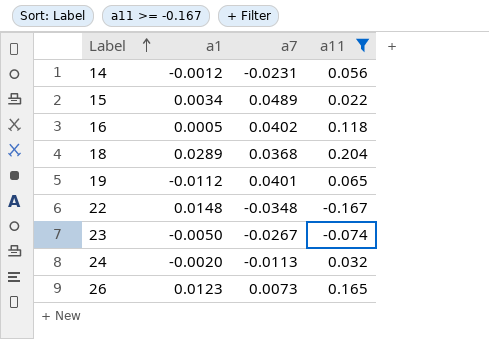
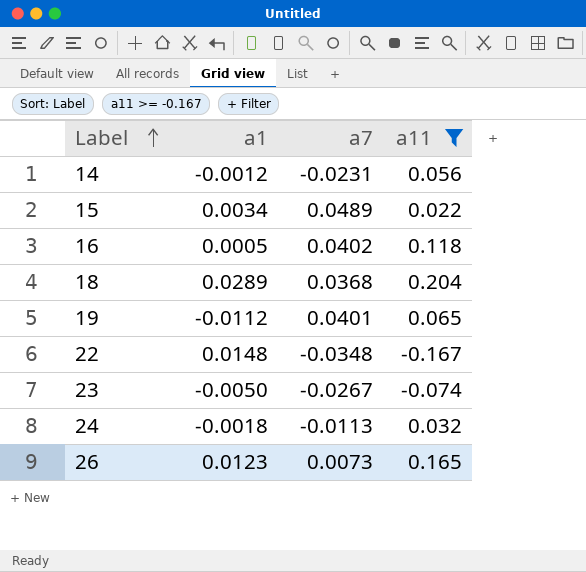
24 | a1: -0.0020 -> -0.0018

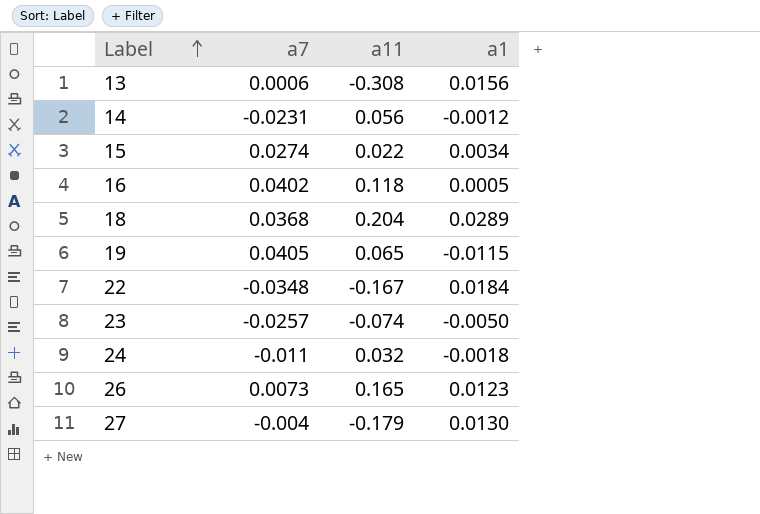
filter: a11 >= -0.167 -> none
column a1 | position: 2 -> 4
15 | a7: 0.0489 -> 0.0274
19 | a7: 0.0401 -> 0.0405
19 | a1: -0.0112 -> -0.0115
22 | a1: 0.0148 -> 0.0184
23 | a7: -0.0267 -> -0.0257
24 | a7: -0.0113 -> -0.011

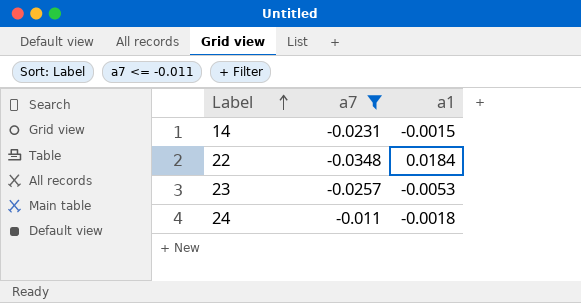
filter: none -> a7 <= -0.011
column a11 | position: 3 -> none
14 | a1: -0.0012 -> -0.0015
23 | a1: -0.0050 -> -0.0053

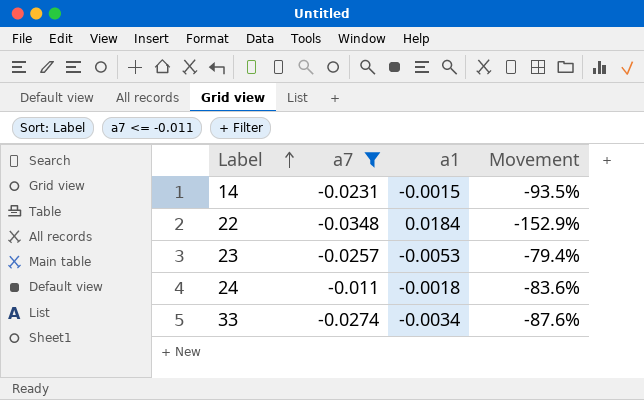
column Movement | formula: none -> ([a1] - [a7]) / [a7]
row 33: none -> -0.0274 | -0.0034 | -87.6%

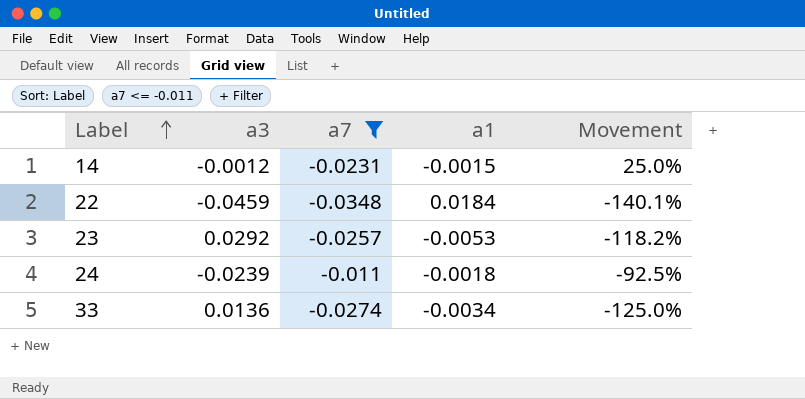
column a3 | position: none -> 2
column Movement | formula: ([a1] - [a7]) / [a7] -> ([a1] - [a3]) / [a3]

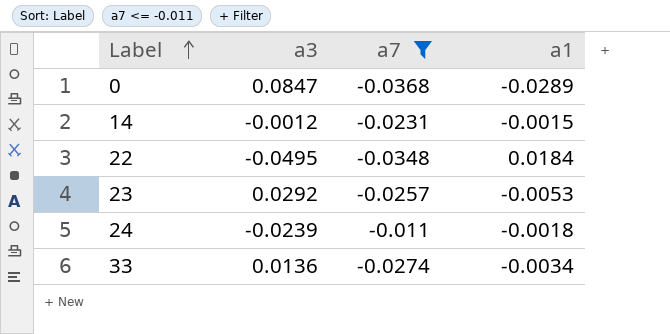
column Movement | formula: ([a1] - [a3]) / [a3] -> none
row 0: none -> 0.0847 | -0.0368 | -0.0289
22 | a3: -0.0459 -> -0.0495

